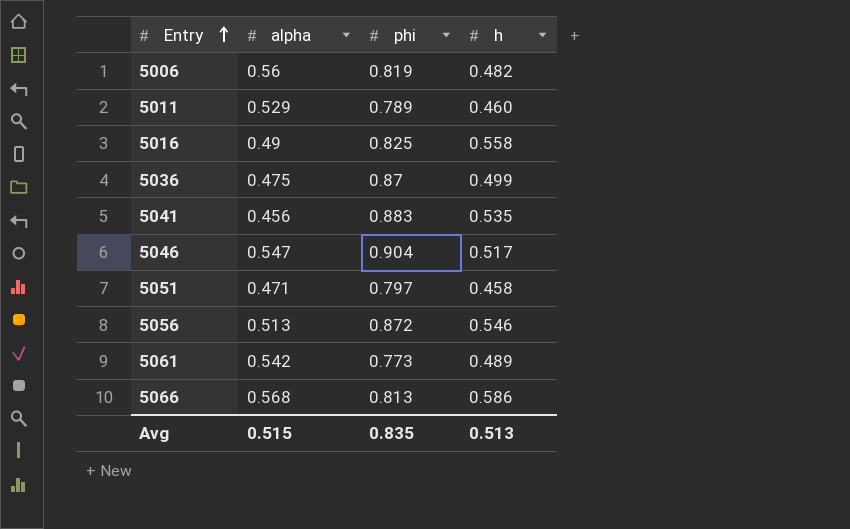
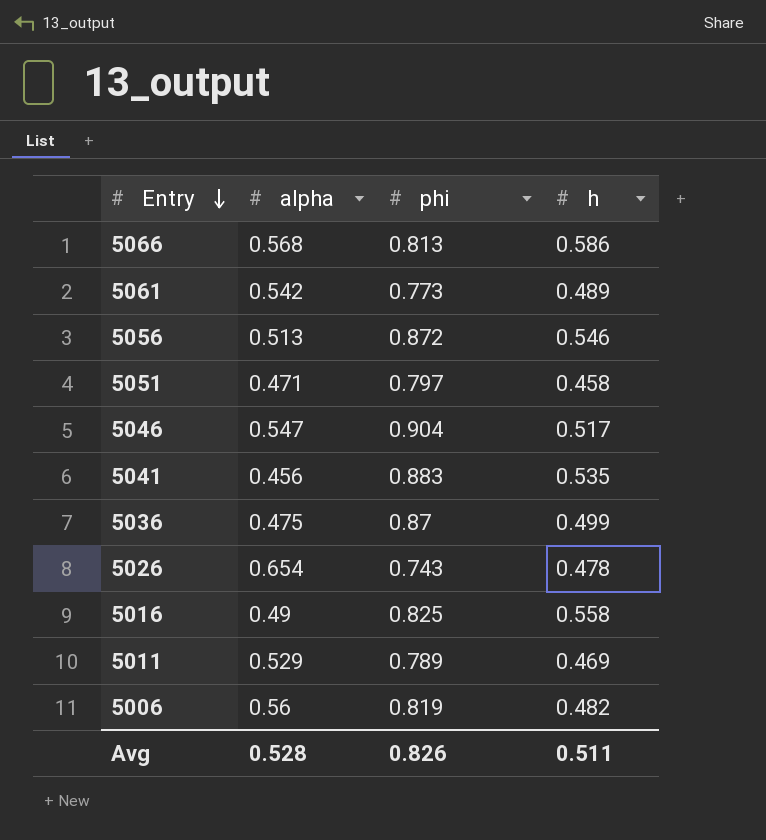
row order: Entry ascending -> Entry descending
row 5026: none -> 0.654 | 0.743 | 0.478
5011 | h: 0.460 -> 0.469
Avg | alpha: 0.515 -> 0.528
Avg | phi: 0.835 -> 0.826
Avg | h: 0.513 -> 0.511

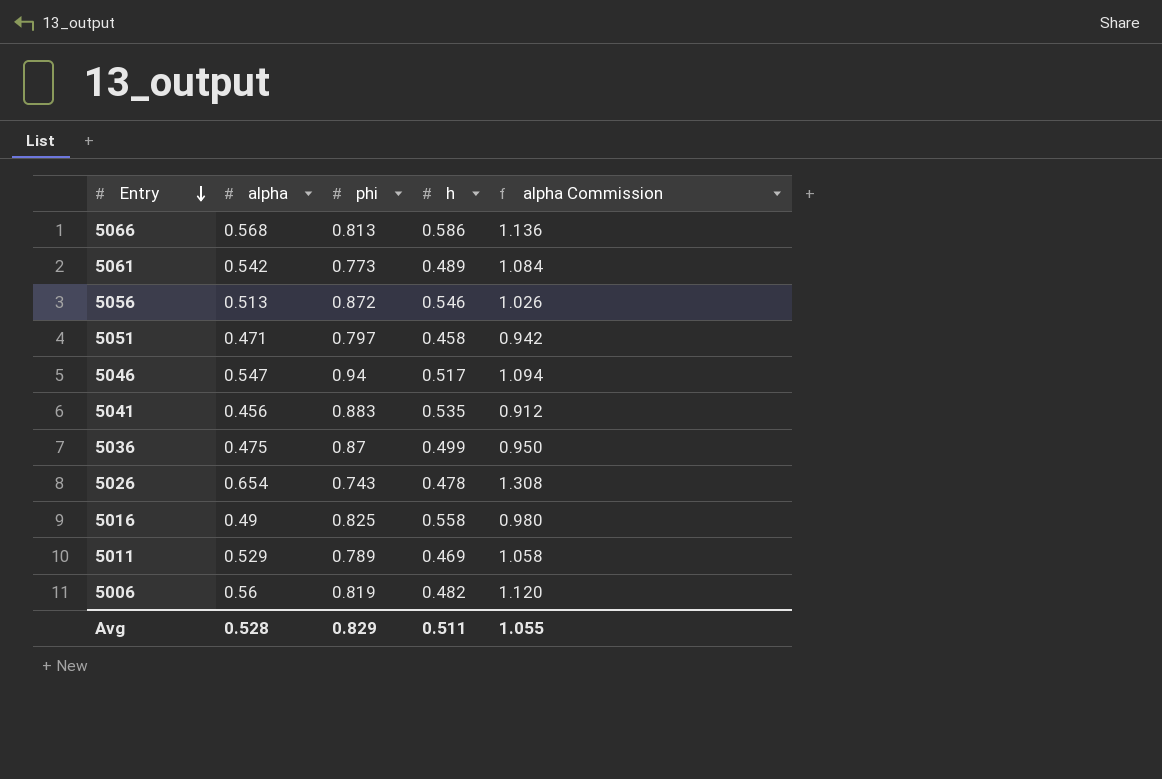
column alpha Commission | formula: none -> [alpha] * 2
5046 | phi: 0.904 -> 0.94
Avg | phi: 0.826 -> 0.829

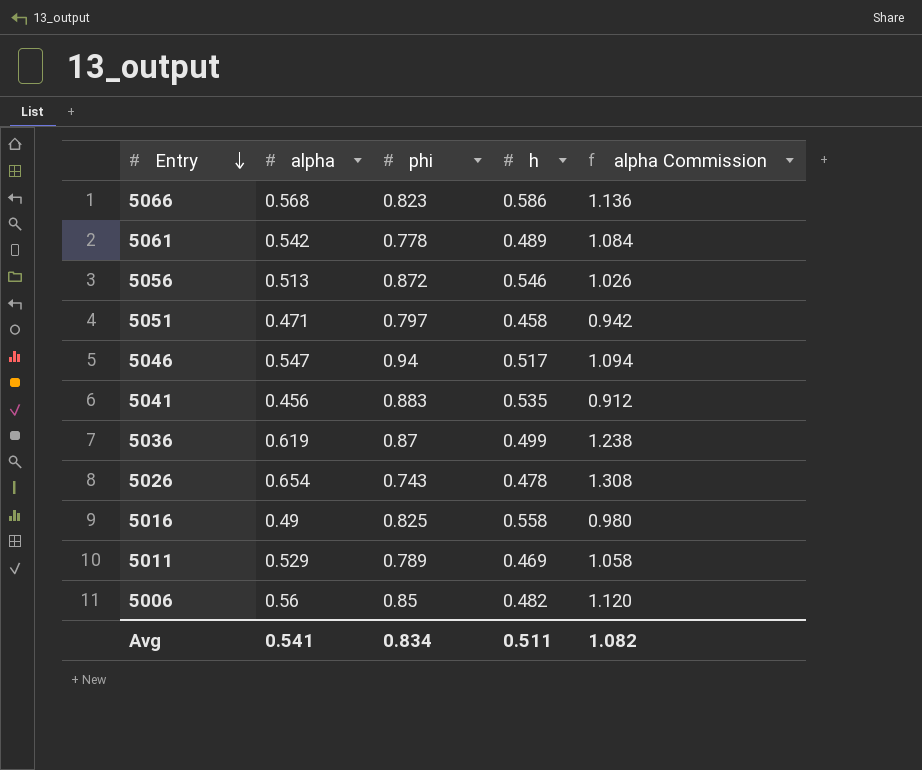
5066 | phi: 0.813 -> 0.823
5061 | phi: 0.773 -> 0.778
5036 | alpha: 0.475 -> 0.619
5036 | alpha Commission: 0.950 -> 1.238
5006 | phi: 0.819 -> 0.85
Avg | alpha: 0.528 -> 0.541
Avg | phi: 0.829 -> 0.834
Avg | alpha Commission: 1.055 -> 1.082

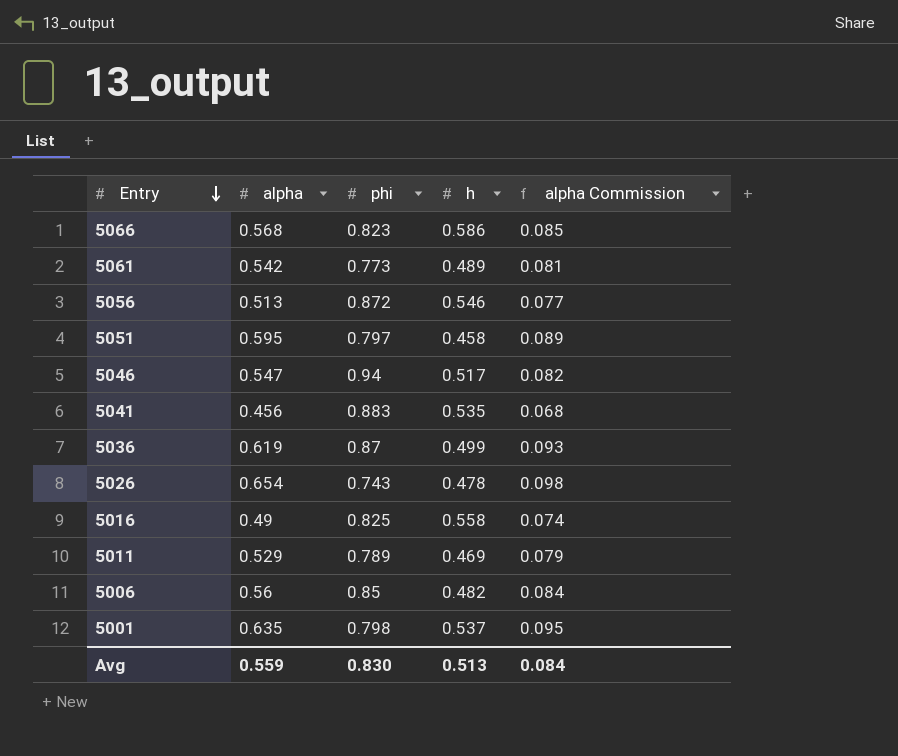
column alpha Commission | formula: [alpha] * 2 -> [alpha] * 0.15
5061 | phi: 0.778 -> 0.773
5051 | alpha: 0.471 -> 0.595
row 5001: none -> 0.635 | 0.798 | 0.537 | 0.095
Avg | alpha: 0.541 -> 0.559
Avg | phi: 0.834 -> 0.830
Avg | h: 0.511 -> 0.513
Avg | alpha Commission: 1.082 -> 0.084

